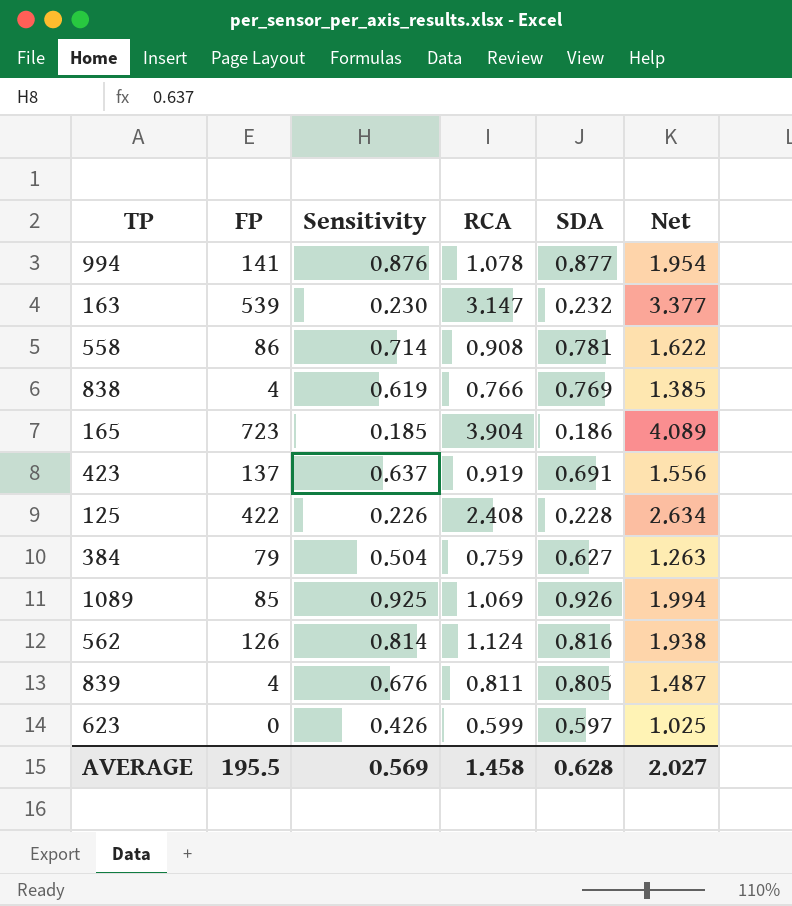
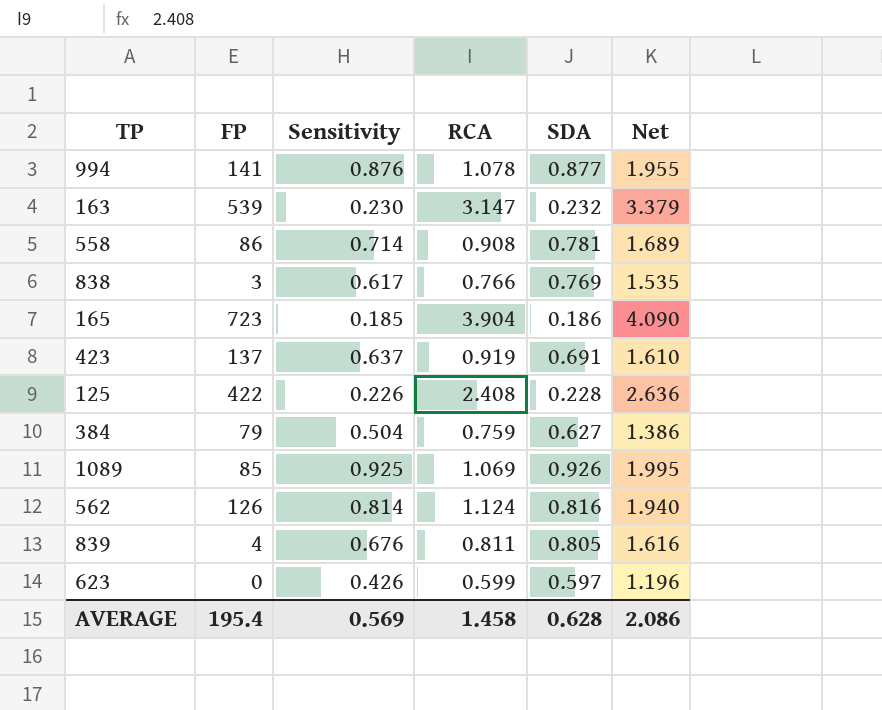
column Net | formula: [Sensitivity] + [RCA] -> [RCA] + [SDA]
838 | FP: 4 -> 3
838 | Sensitivity: 0.619 -> 0.617
AVERAGE | FP: 195.5 -> 195.4
AVERAGE | Net: 2.027 -> 2.086

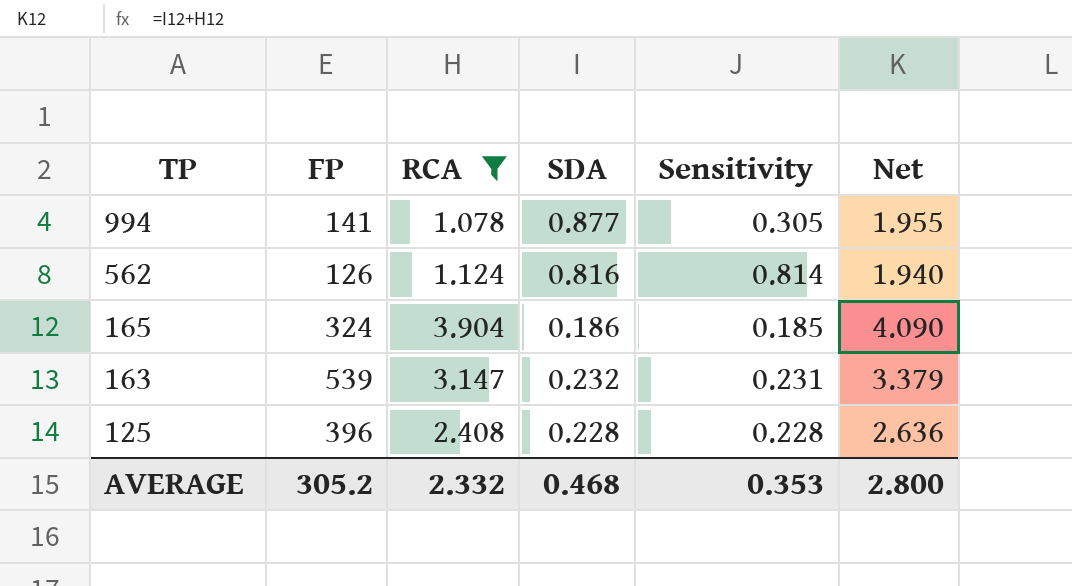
filter: none -> RCA >= 1.078
row order: none -> TP descending
column Sensitivity | position: 3 -> 5
994 | Sensitivity: 0.876 -> 0.305
165 | FP: 723 -> 324
163 | Sensitivity: 0.230 -> 0.231
125 | FP: 422 -> 396
125 | Sensitivity: 0.226 -> 0.228
AVERAGE | FP: 195.4 -> 305.2
AVERAGE | RCA: 1.458 -> 2.332
AVERAGE | SDA: 0.628 -> 0.468
AVERAGE | Sensitivity: 0.569 -> 0.353
AVERAGE | Net: 2.086 -> 2.800

